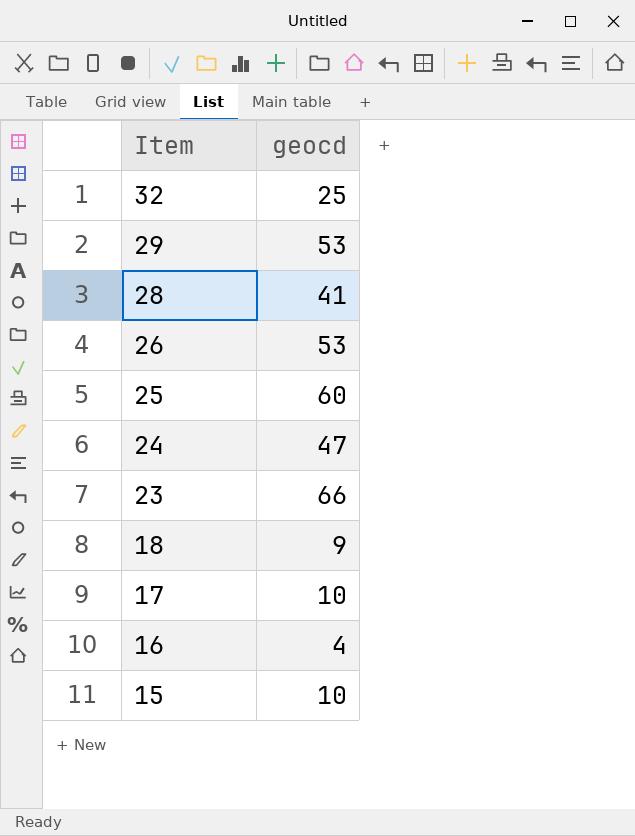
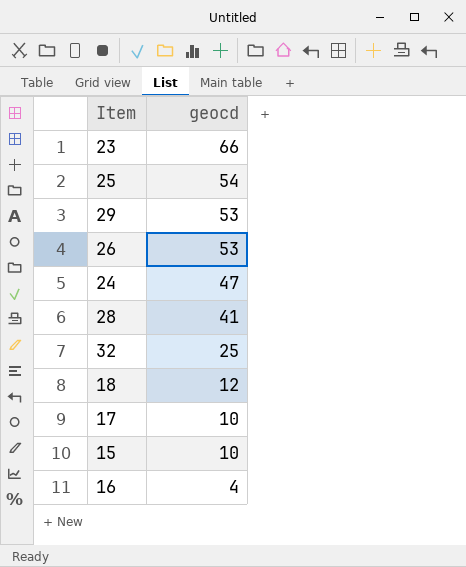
row order: Item descending -> geocd descending
25 | geocd: 60 -> 54
18 | geocd: 9 -> 12

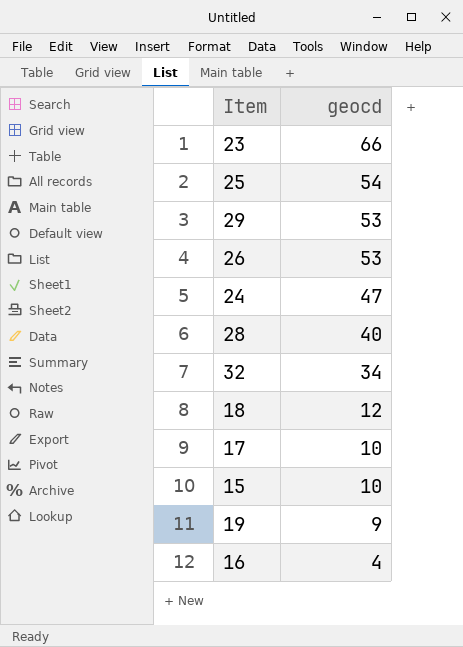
28 | geocd: 41 -> 40
32 | geocd: 25 -> 34
row 19: none -> 9

